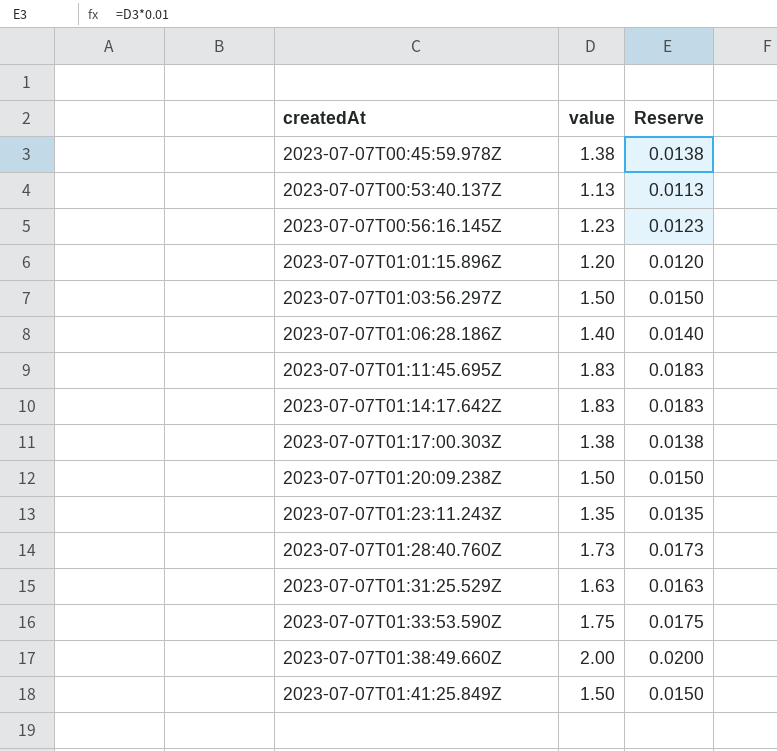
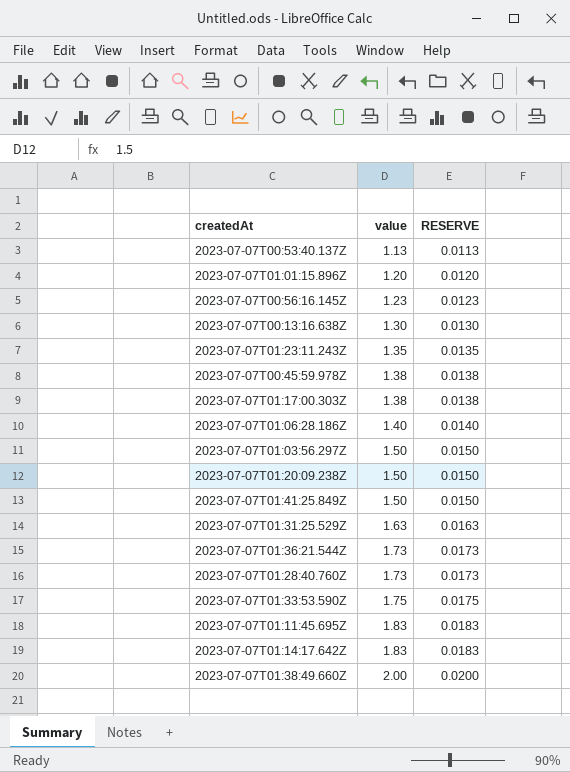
row order: createdAt ascending -> value ascending
column name: Reserve -> RESERVE
row 2023-07-07T00:13:16.638Z: none -> 1.30 | 0.0130
row 2023-07-07T01:36:21.544Z: none -> 1.73 | 0.0173

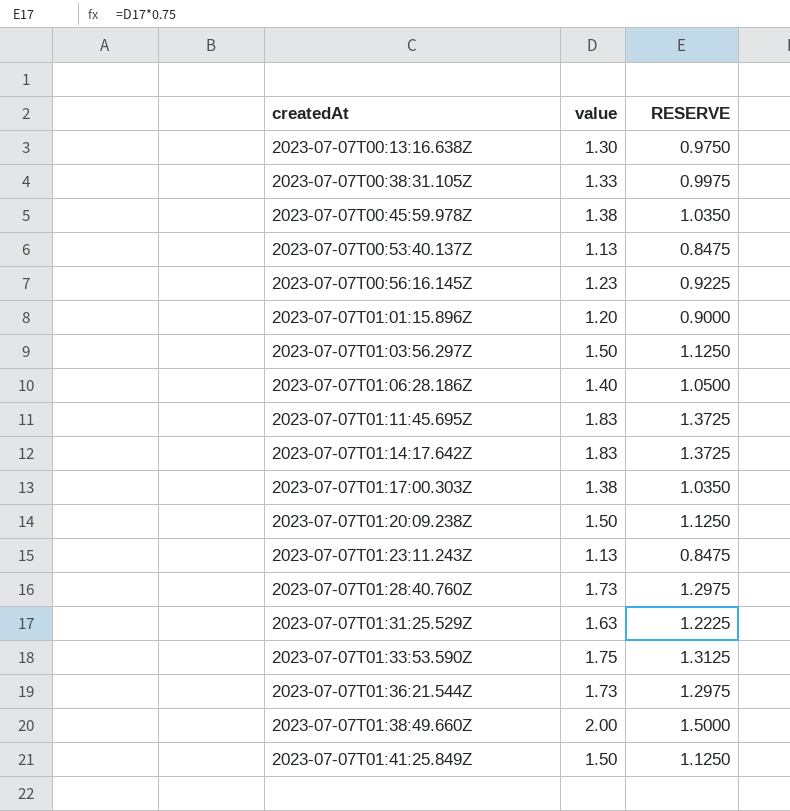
row order: value ascending -> createdAt ascending
column RESERVE | formula: [value] * 0.01 -> [value] * 0.75
row 2023-07-07T00:38:31.105Z: none -> 1.33 | 0.9975
2023-07-07T01:23:11.243Z | value: 1.35 -> 1.13

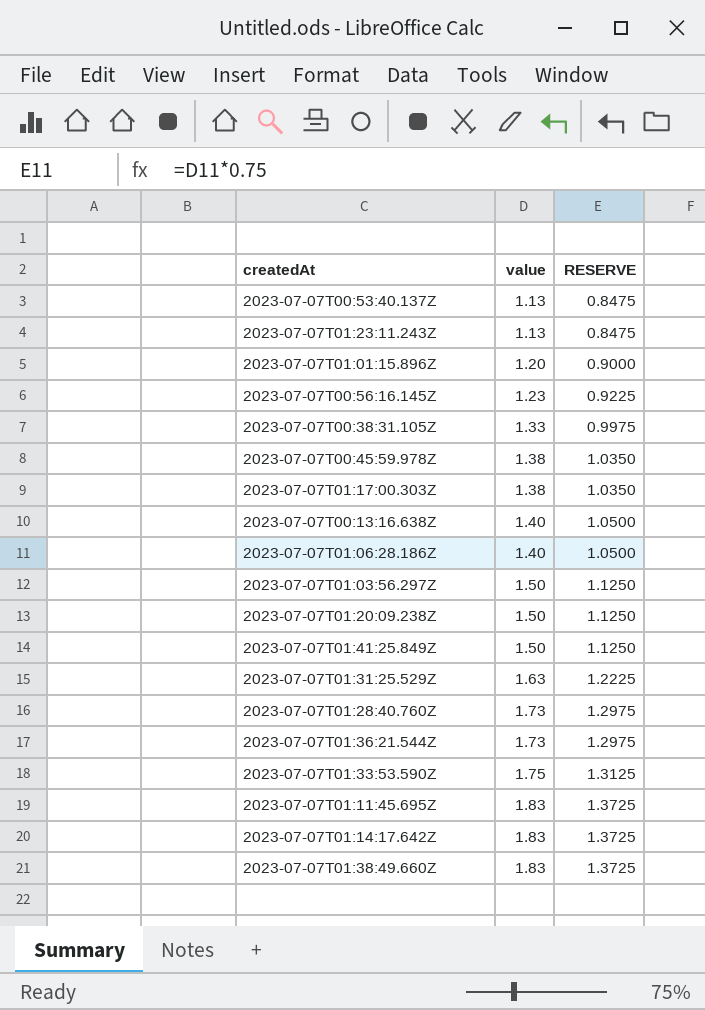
row order: createdAt ascending -> value ascending
2023-07-07T00:13:16.638Z | value: 1.30 -> 1.40
2023-07-07T00:13:16.638Z | RESERVE: 0.9750 -> 1.0500
2023-07-07T01:38:49.660Z | value: 2.00 -> 1.83
2023-07-07T01:38:49.660Z | RESERVE: 1.5000 -> 1.3725

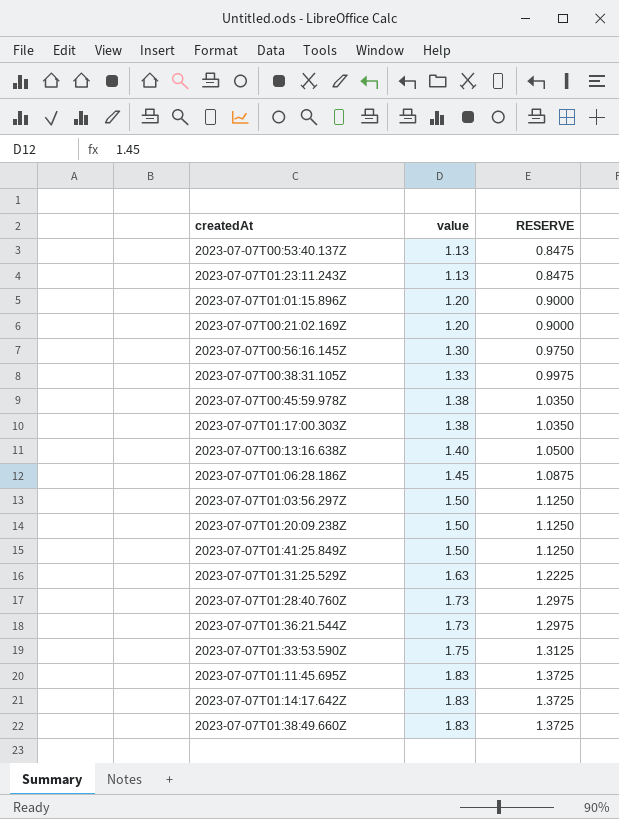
row 2023-07-07T00:21:02.169Z: none -> 1.20 | 0.9000
2023-07-07T00:56:16.145Z | value: 1.23 -> 1.30
2023-07-07T00:56:16.145Z | RESERVE: 0.9225 -> 0.9750
2023-07-07T01:06:28.186Z | value: 1.40 -> 1.45
2023-07-07T01:06:28.186Z | RESERVE: 1.0500 -> 1.0875

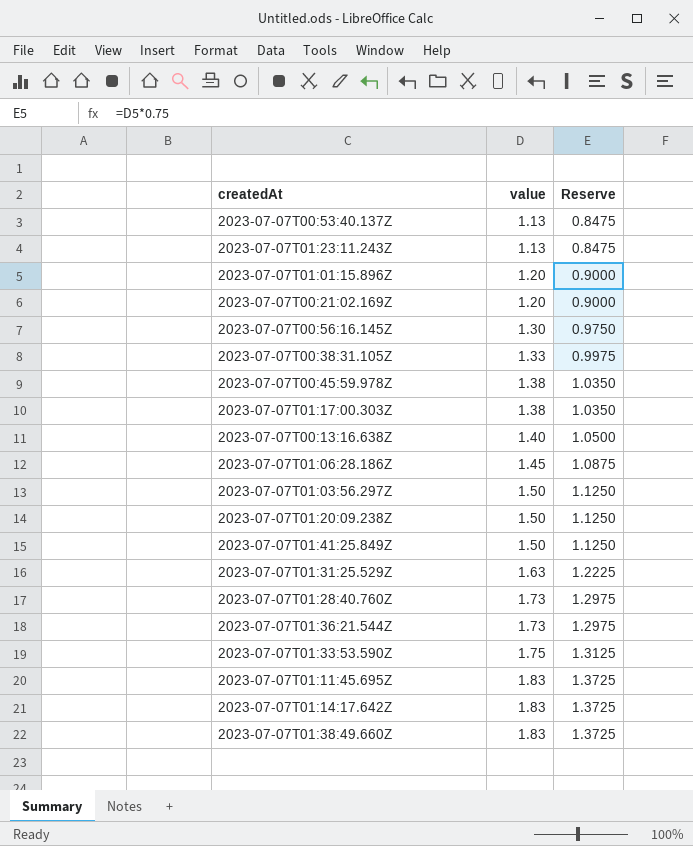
column name: RESERVE -> Reserve

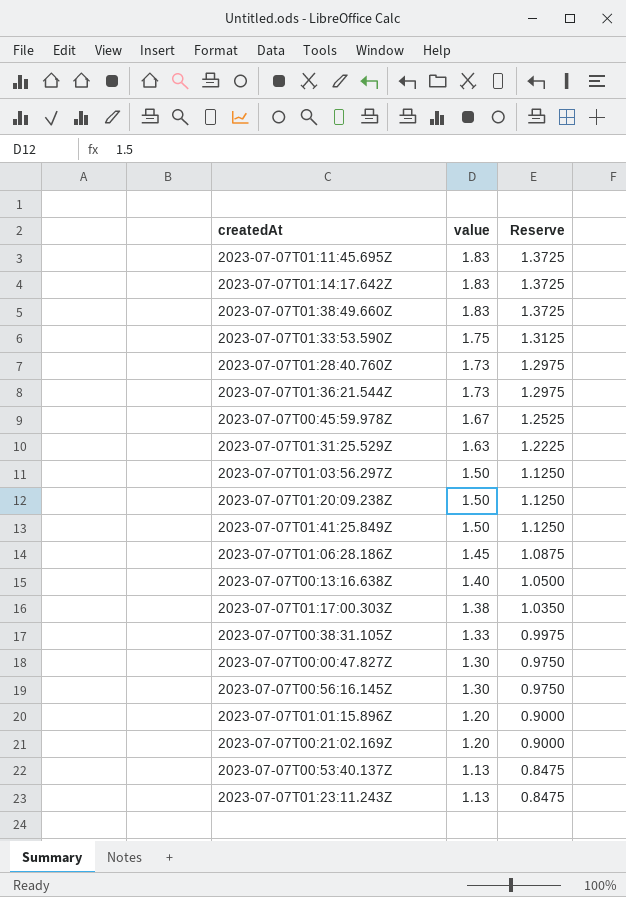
row order: value ascending -> value descending
2023-07-07T00:45:59.978Z | value: 1.38 -> 1.67
2023-07-07T00:45:59.978Z | Reserve: 1.0350 -> 1.2525
row 2023-07-07T00:00:47.827Z: none -> 1.30 | 0.9750

